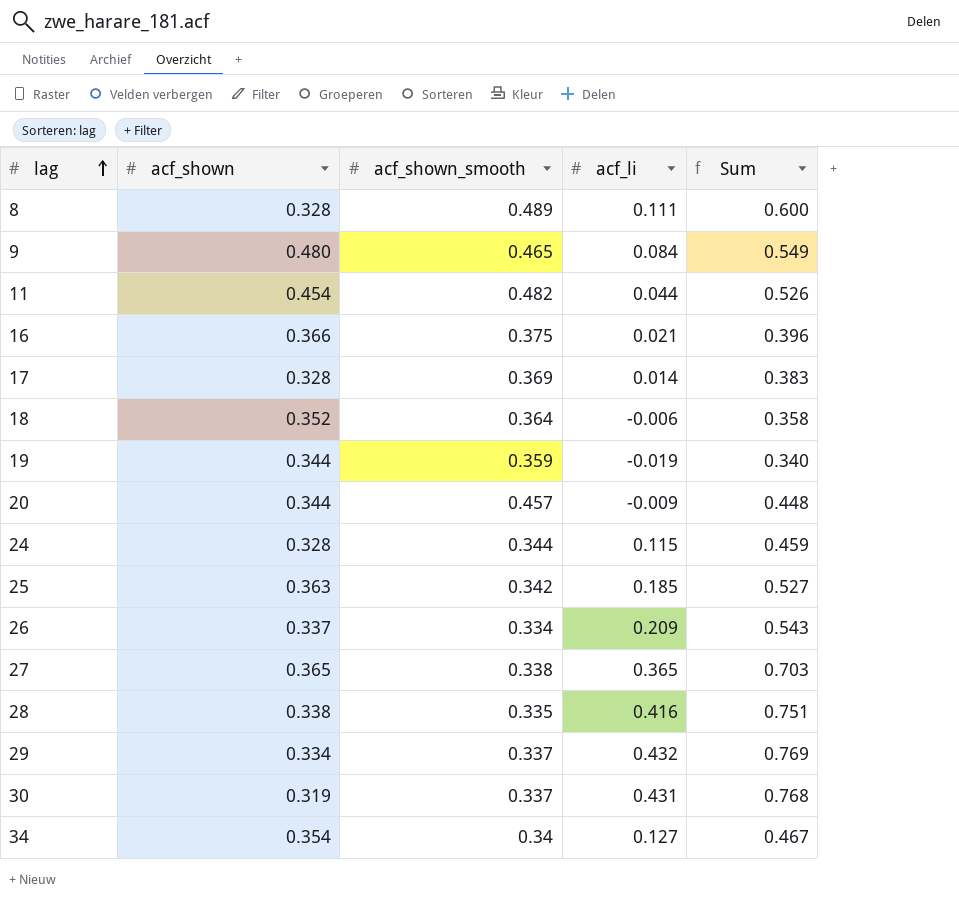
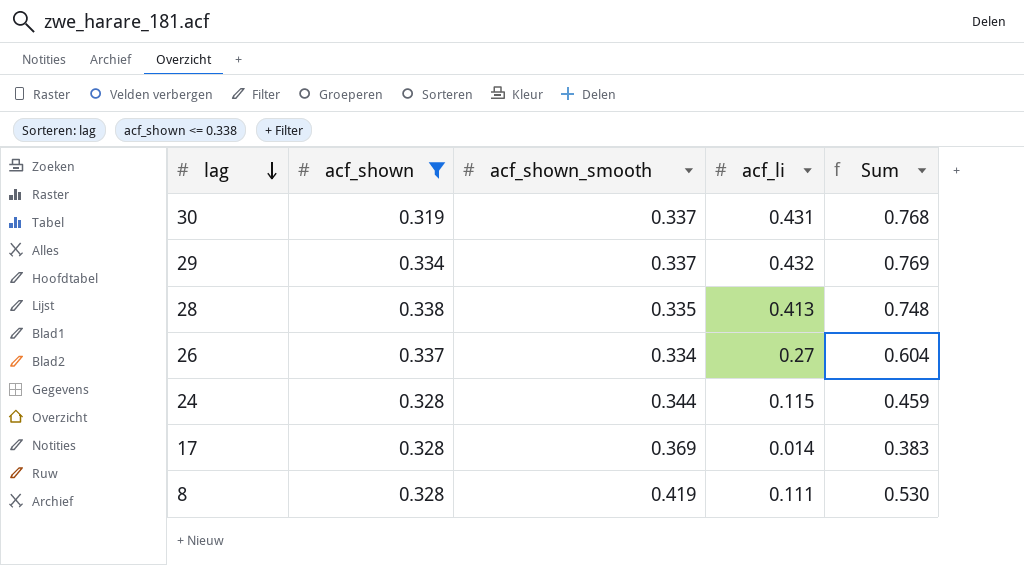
filter: none -> acf_shown <= 0.338
row order: lag ascending -> lag descending
28 | acf_li: 0.416 -> 0.413
28 | Sum: 0.751 -> 0.748
26 | acf_li: 0.209 -> 0.27
26 | Sum: 0.543 -> 0.604
8 | acf_shown_smooth: 0.489 -> 0.419
8 | Sum: 0.600 -> 0.530

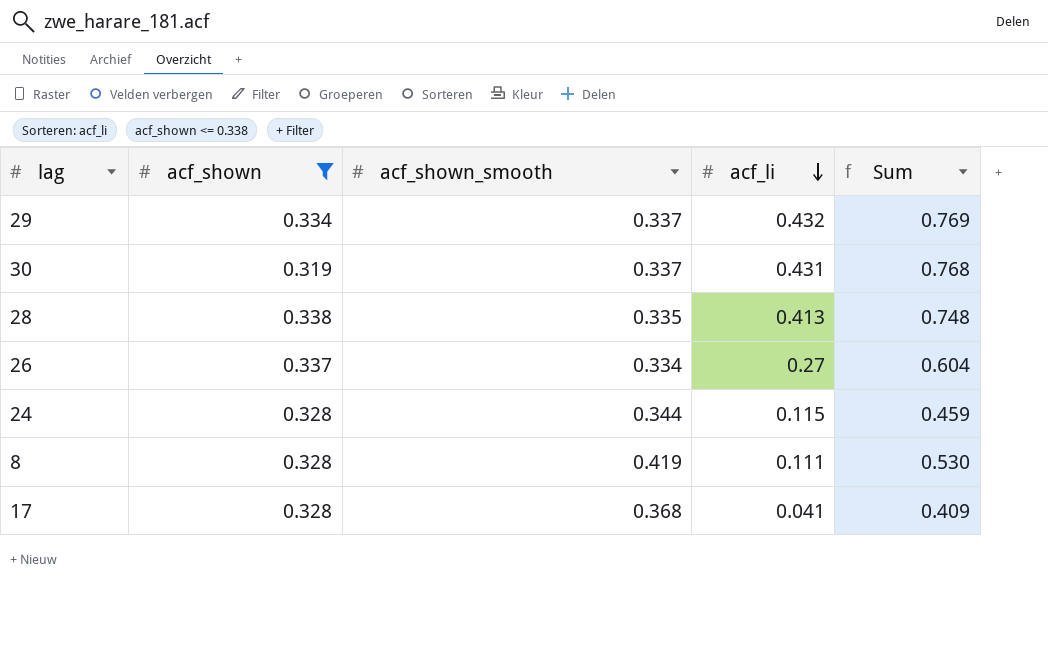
row order: lag descending -> acf_li descending
17 | acf_shown_smooth: 0.369 -> 0.368
17 | acf_li: 0.014 -> 0.041
17 | Sum: 0.383 -> 0.409

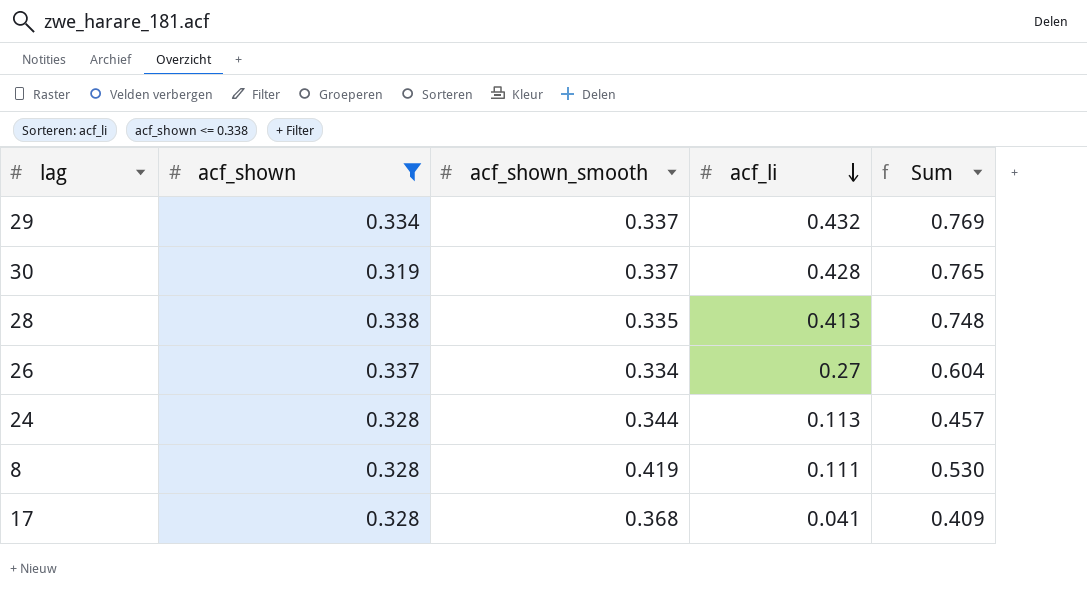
30 | acf_li: 0.431 -> 0.428
30 | Sum: 0.768 -> 0.765
24 | acf_li: 0.115 -> 0.113
24 | Sum: 0.459 -> 0.457

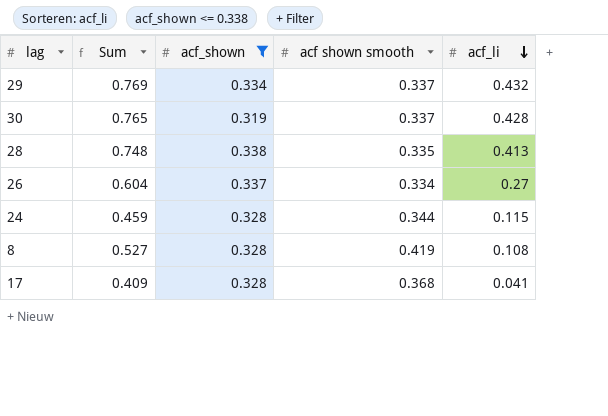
column Sum | position: 5 -> 2
column name: acf_shown_smooth -> acf shown smooth
24 | Sum: 0.457 -> 0.459
24 | acf_li: 0.113 -> 0.115
8 | Sum: 0.530 -> 0.527
8 | acf_li: 0.111 -> 0.108

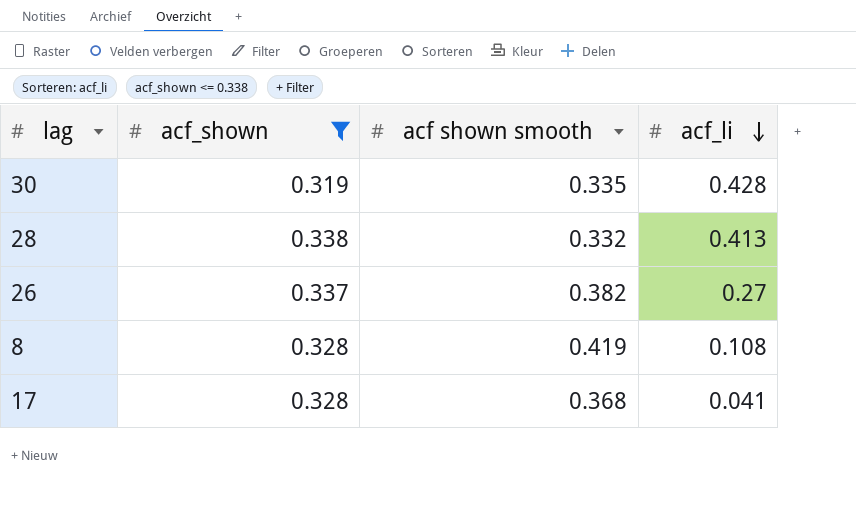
column Sum | formula: [acf shown smooth] + [acf_li] -> none
row 29: 0.769 | 0.334 | 0.337 | 0.432 -> none
row 24: 0.459 | 0.328 | 0.344 | 0.115 -> none
30 | acf shown smooth: 0.337 -> 0.335
28 | acf shown smooth: 0.335 -> 0.332
26 | acf shown smooth: 0.334 -> 0.382

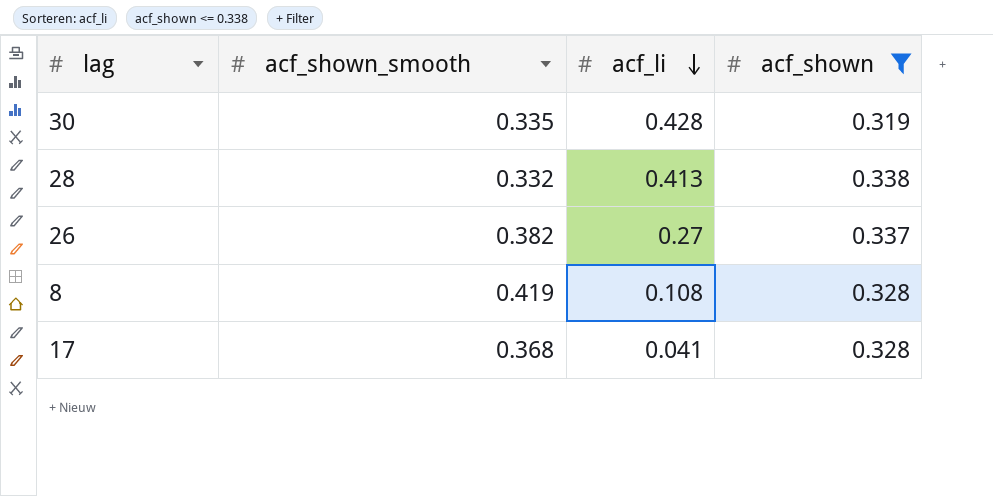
column name: acf shown smooth -> acf_shown_smooth
column acf_shown | position: 2 -> 4

